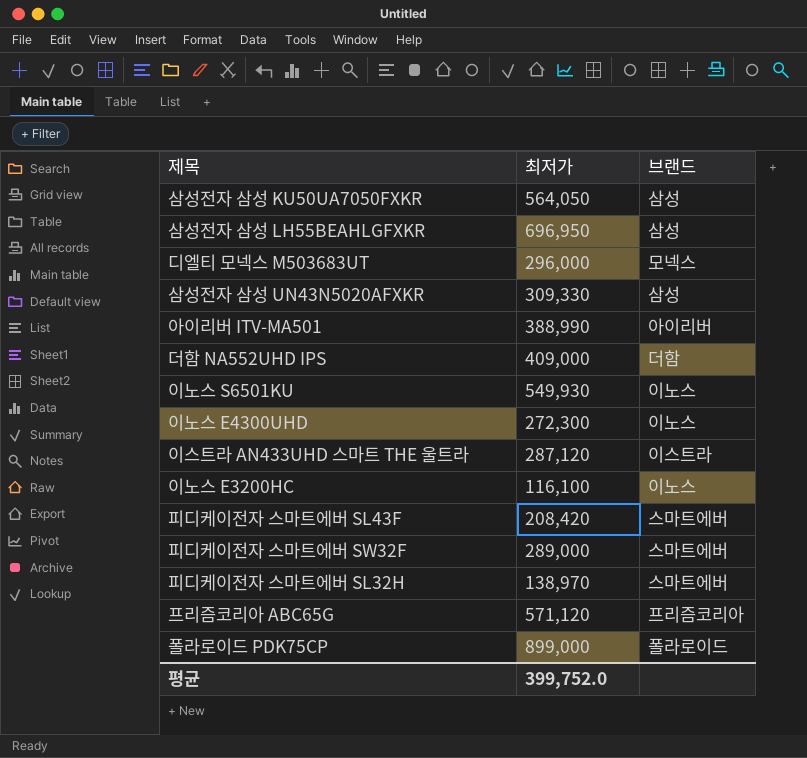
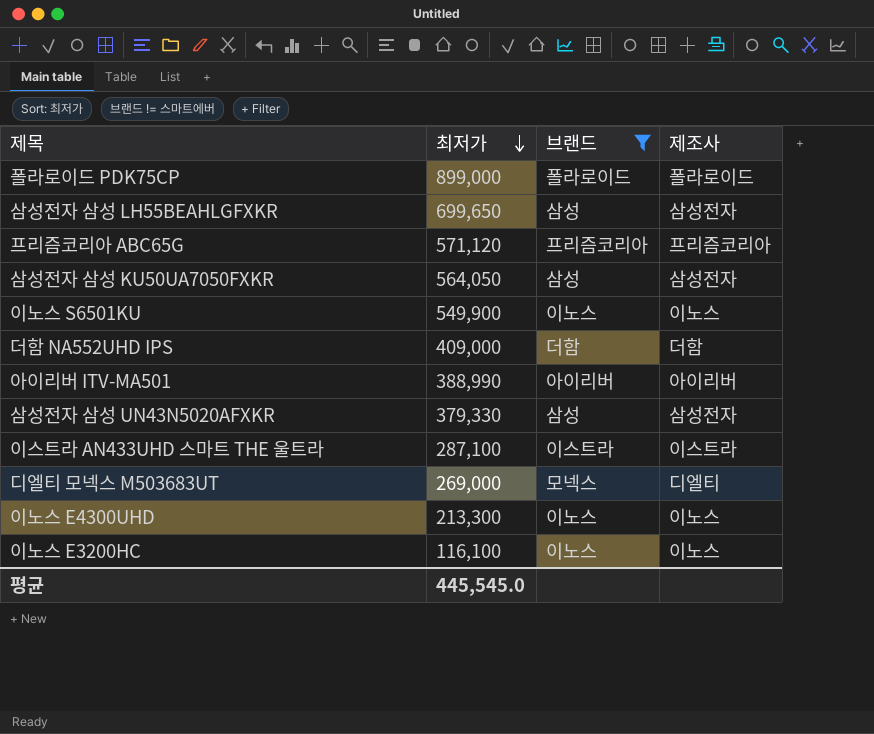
filter: none -> 브랜드 != 스마트에버
row order: none -> 최저가 descending
column 제조사 | position: none -> 4
삼성전자 삼성 LH55BEAHLGFXKR | 최저가: 696,950 -> 699,650
이노스 S6501KU | 최저가: 549,930 -> 549,900
삼성전자 삼성 UN43N5020AFXKR | 최저가: 309,330 -> 379,330
이스트라 AN433UHD 스마트 THE 울트라 | 최저가: 287,120 -> 287,100
디엘티 모넥스 M503683UT | 최저가: 296,000 -> 269,000
이노스 E4300UHD | 최저가: 272,300 -> 213,300
평균 | 최저가: 399,752.0 -> 445,545.0

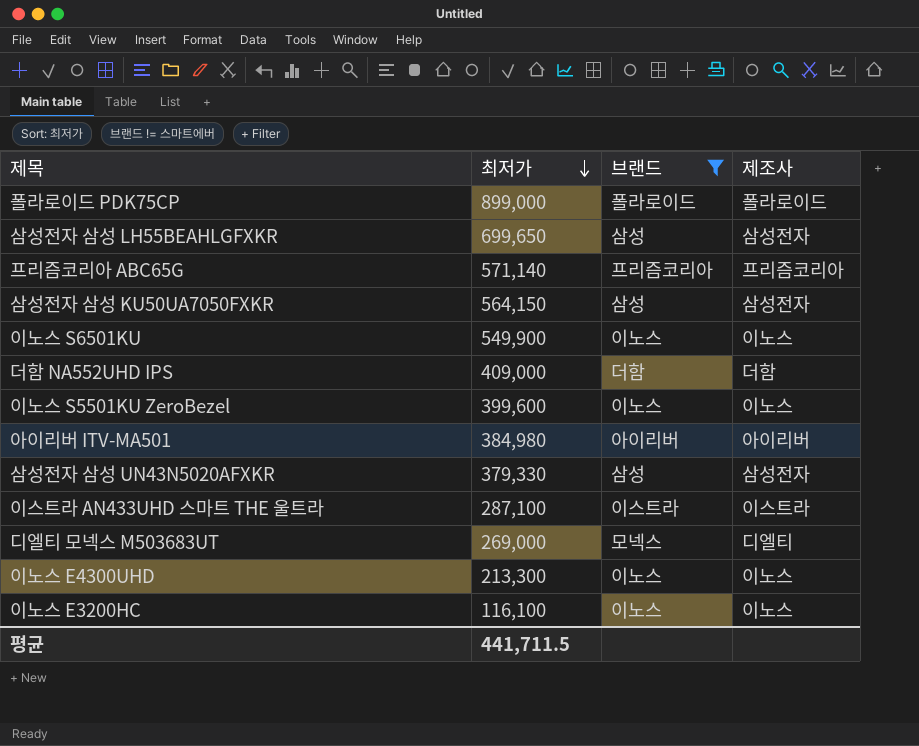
프리즘코리아 ABC65G | 최저가: 571,120 -> 571,140
삼성전자 삼성 KU50UA7050FXKR | 최저가: 564,050 -> 564,150
row 이노스 S5501KU ZeroBezel: none -> 399,600 | 이노스 | 이노스
아이리버 ITV-MA501 | 최저가: 388,990 -> 384,980
평균 | 최저가: 445,545.0 -> 441,711.5

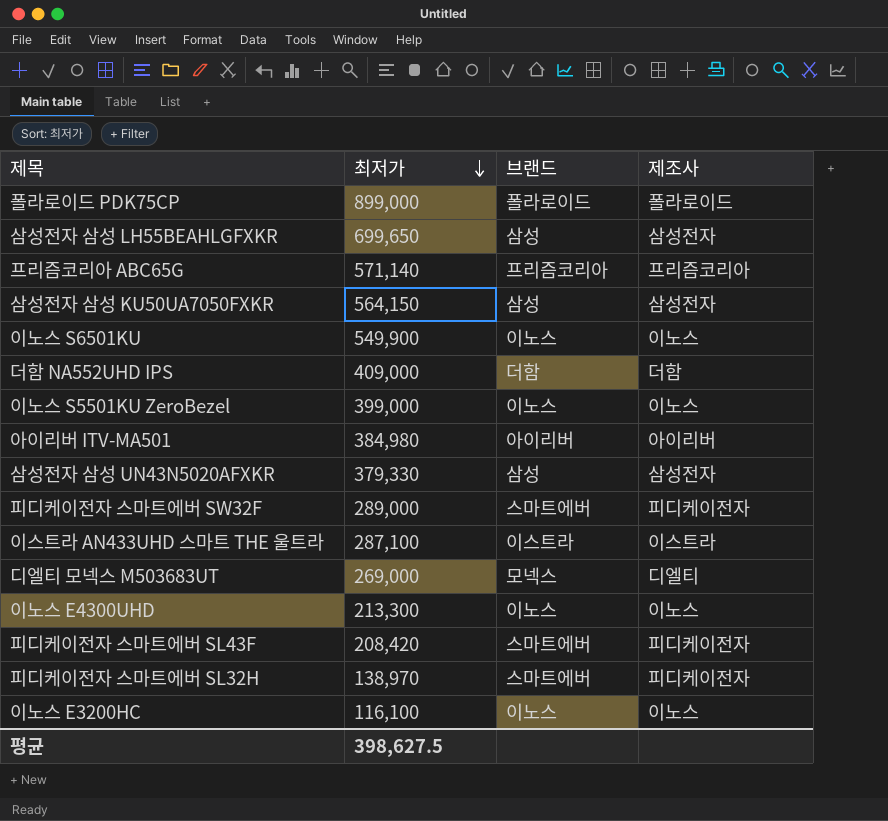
filter: 브랜드 != 스마트에버 -> none
이노스 S5501KU ZeroBezel | 최저가: 399,600 -> 399,000
평균 | 최저가: 441,711.5 -> 398,627.5

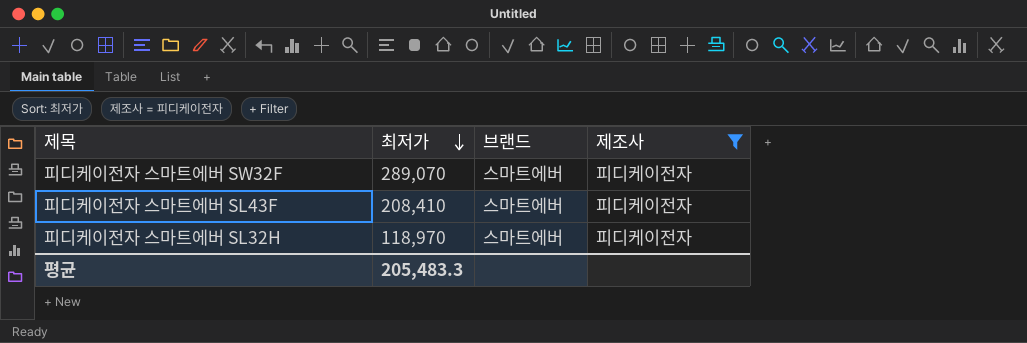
filter: none -> 제조사 = 피디케이전자
피디케이전자 스마트에버 SW32F | 최저가: 289,000 -> 289,070
피디케이전자 스마트에버 SL43F | 최저가: 208,420 -> 208,410
피디케이전자 스마트에버 SL32H | 최저가: 138,970 -> 118,970
평균 | 최저가: 398,627.5 -> 205,483.3

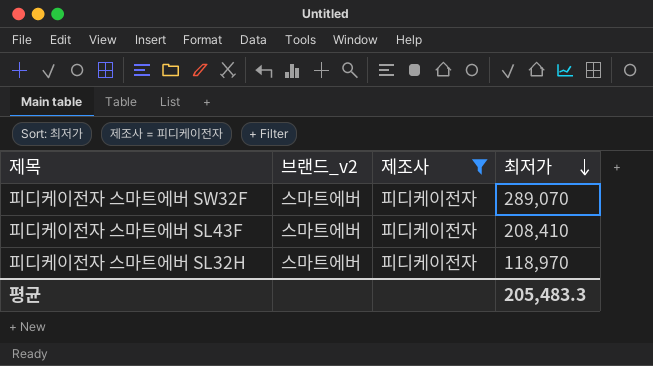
column name: 브랜드 -> 브랜드_v2
column 최저가 | position: 2 -> 4

